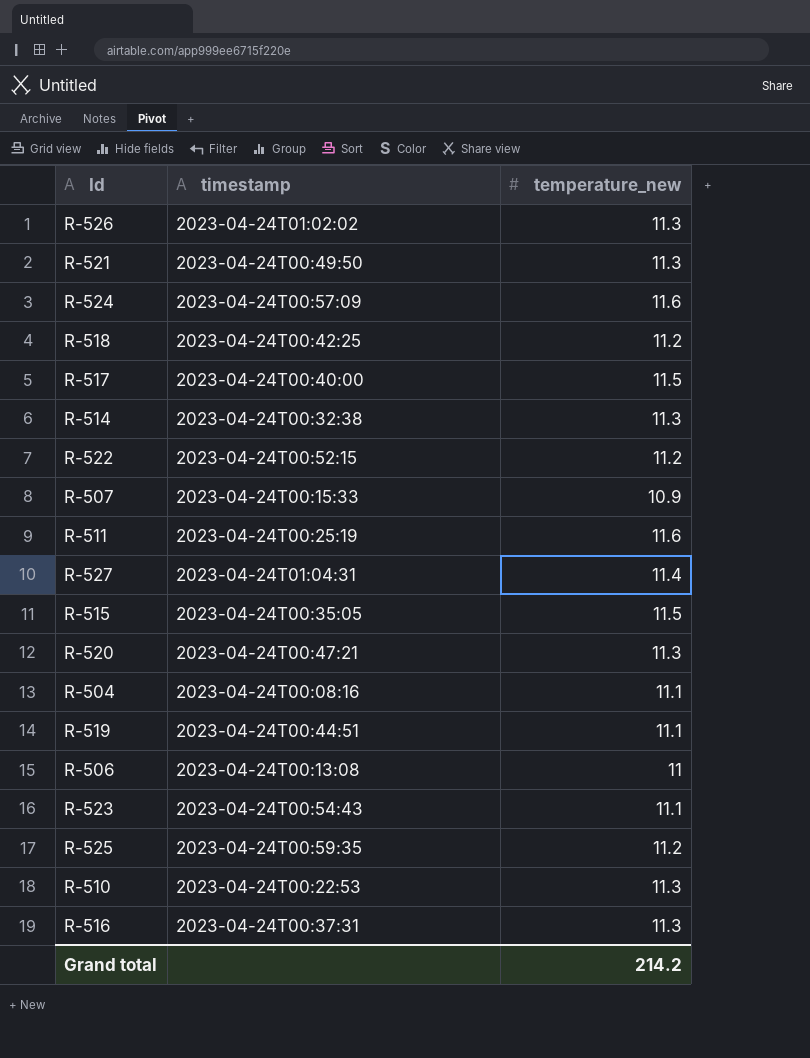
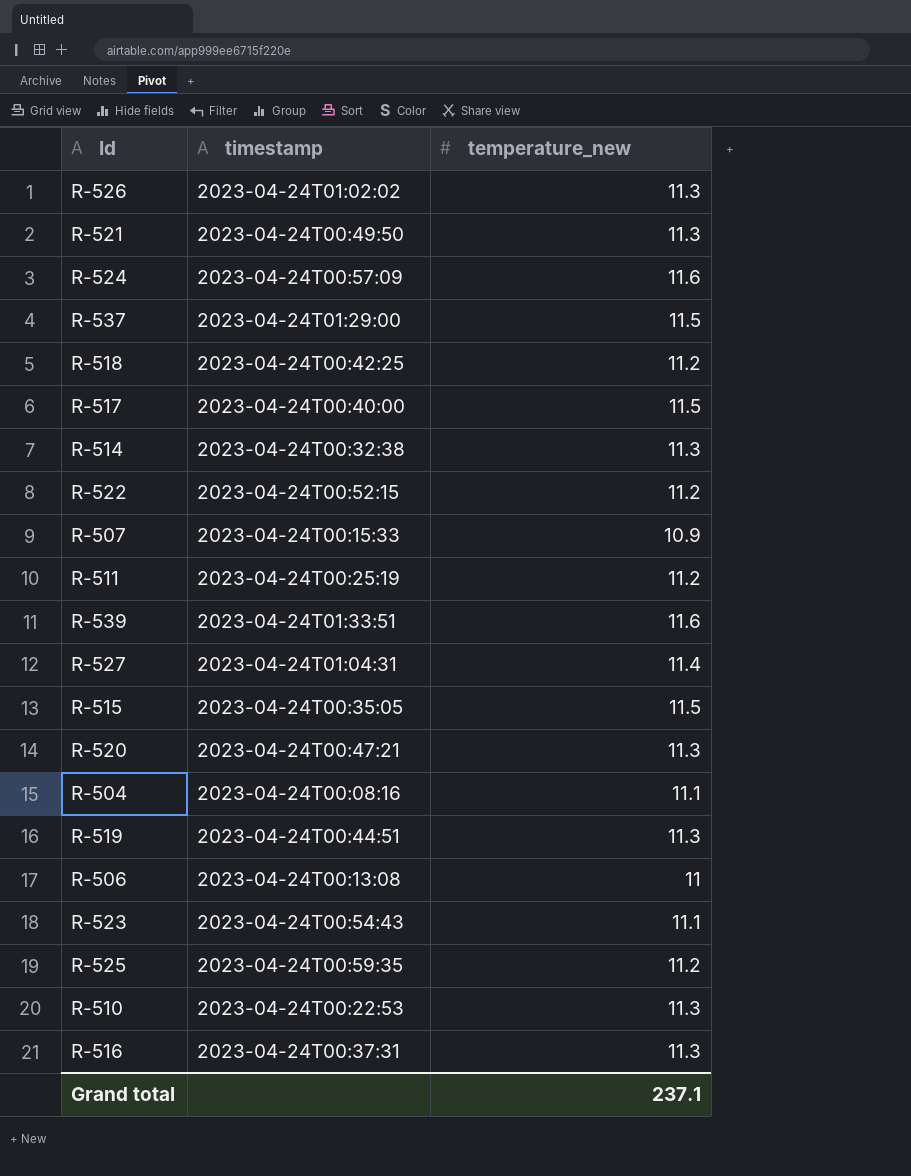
row R-537: none -> 2023-04-24T01:29:00 | 11.5
R-511 | temperature_new: 11.6 -> 11.2
row R-539: none -> 2023-04-24T01:33:51 | 11.6
R-519 | temperature_new: 11.1 -> 11.3
Grand total | temperature_new: 214.2 -> 237.1

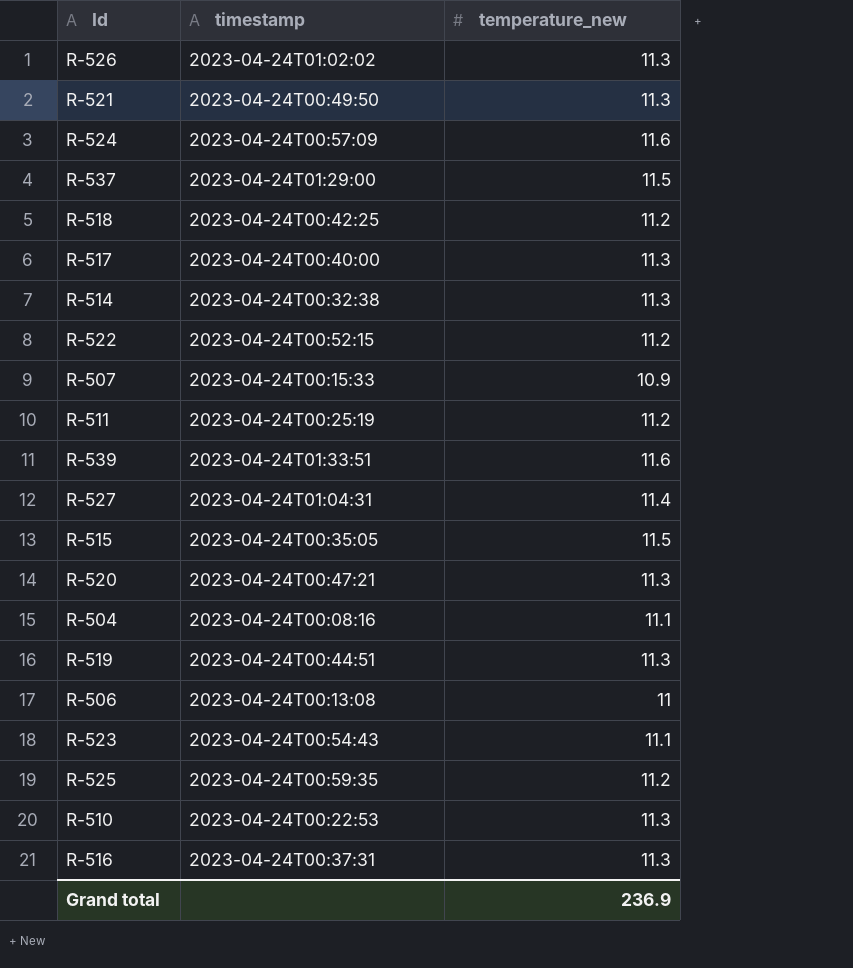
R-517 | temperature_new: 11.5 -> 11.3
Grand total | temperature_new: 237.1 -> 236.9

